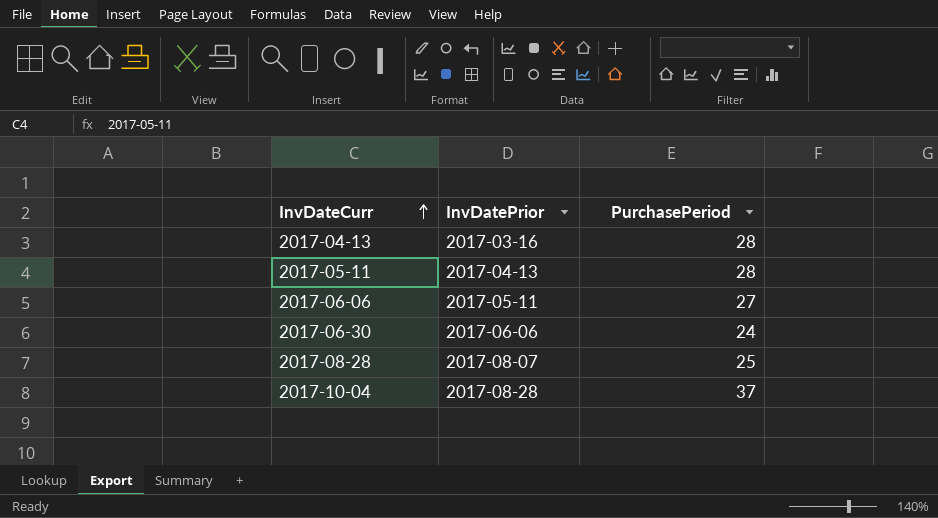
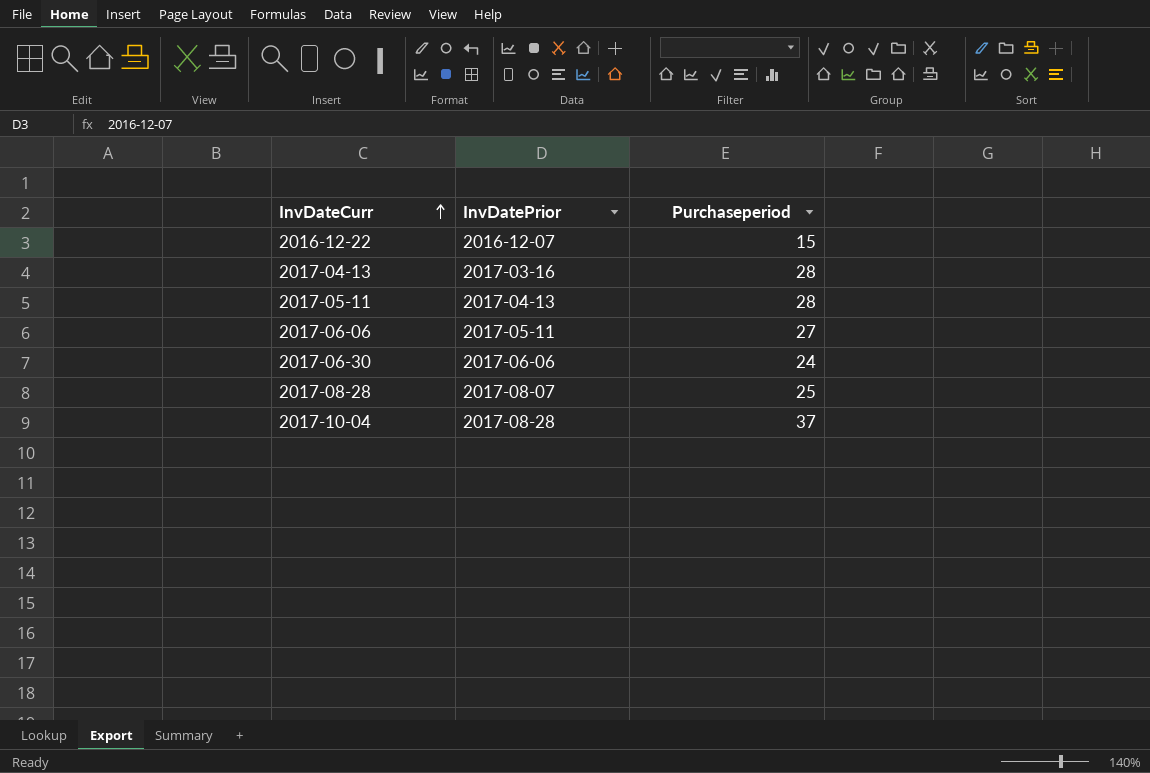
column name: PurchasePeriod -> Purchaseperiod
row 2016-12-22: none -> 2016-12-07 | 15

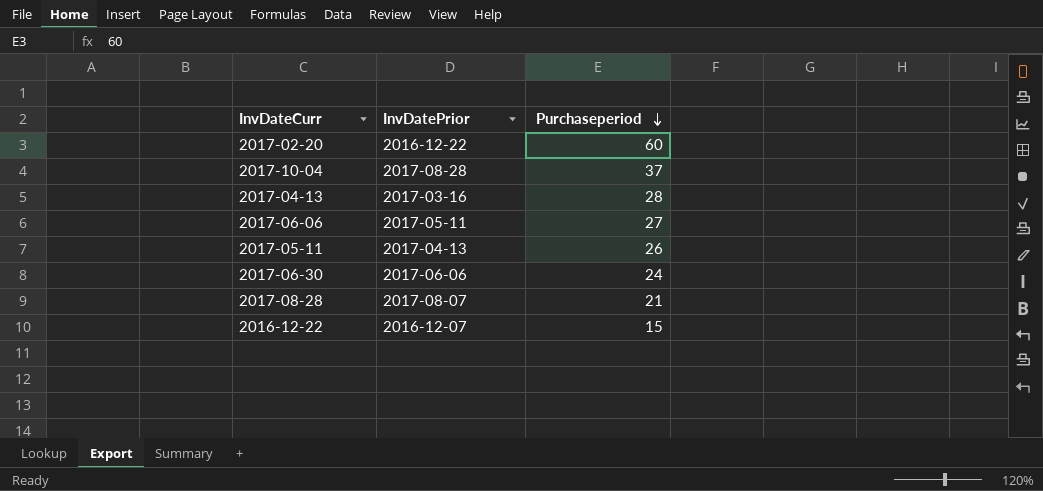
row order: InvDateCurr ascending -> Purchaseperiod descending
row 2017-02-20: none -> 2016-12-22 | 60
2017-05-11 | Purchaseperiod: 28 -> 26
2017-08-28 | Purchaseperiod: 25 -> 21

